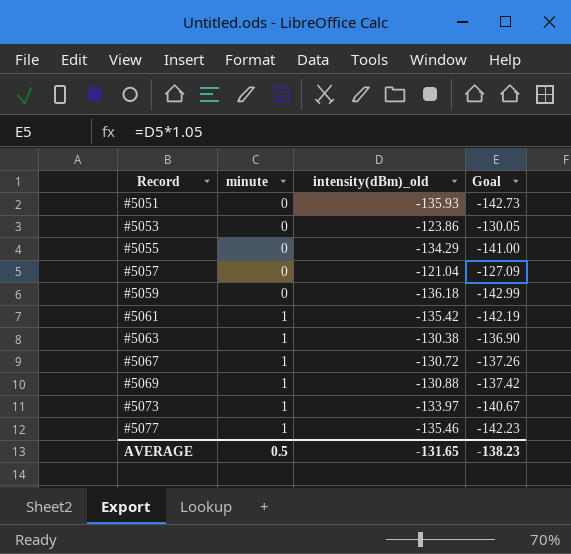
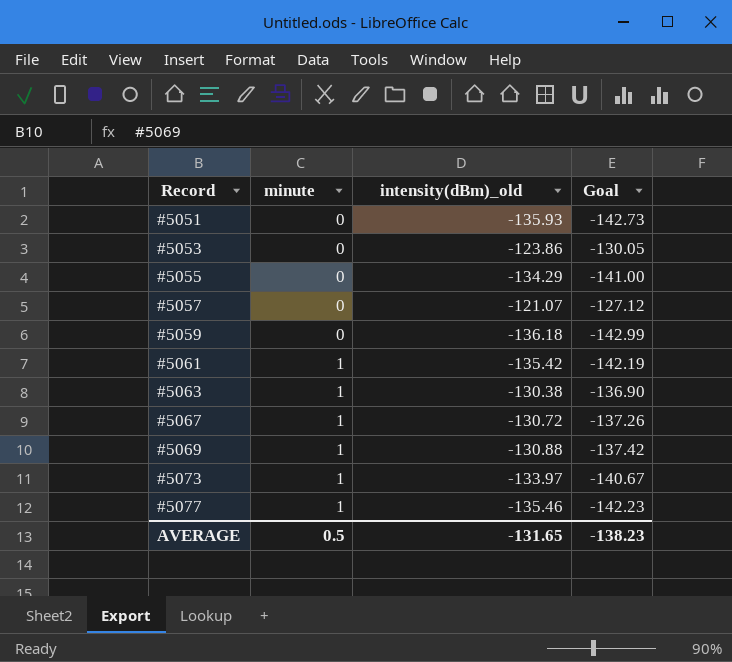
#5057 | intensity(dBm)_old: -121.04 -> -121.07
#5057 | Goal: -127.09 -> -127.12

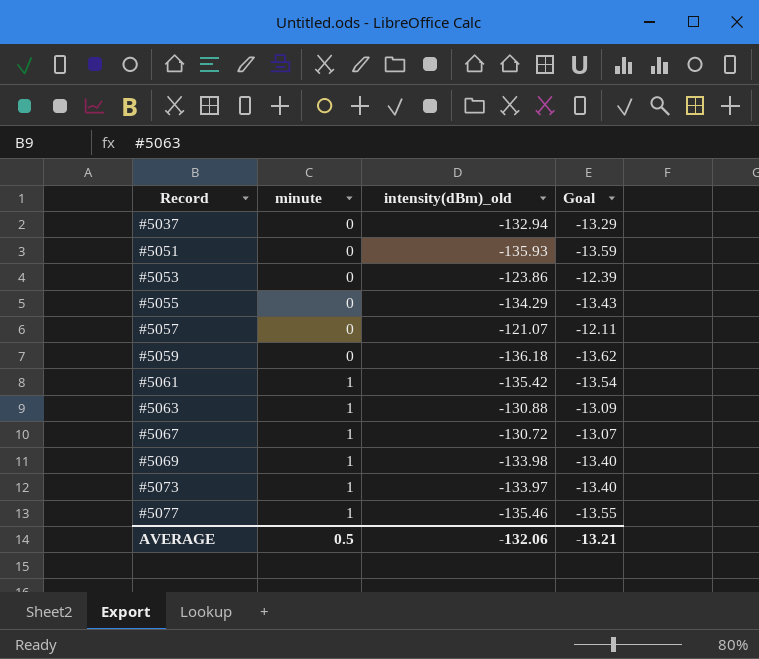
column Goal | formula: [intensity(dBm)_old] * 1.05 -> [intensity(dBm)_old] * 0.1
row #5037: none -> 0 | -132.94 | -13.29
#5063 | intensity(dBm)_old: -130.38 -> -130.88
#5069 | intensity(dBm)_old: -130.88 -> -133.98
AVERAGE | intensity(dBm)_old: -131.65 -> -132.06
AVERAGE | Goal: -138.23 -> -13.21

